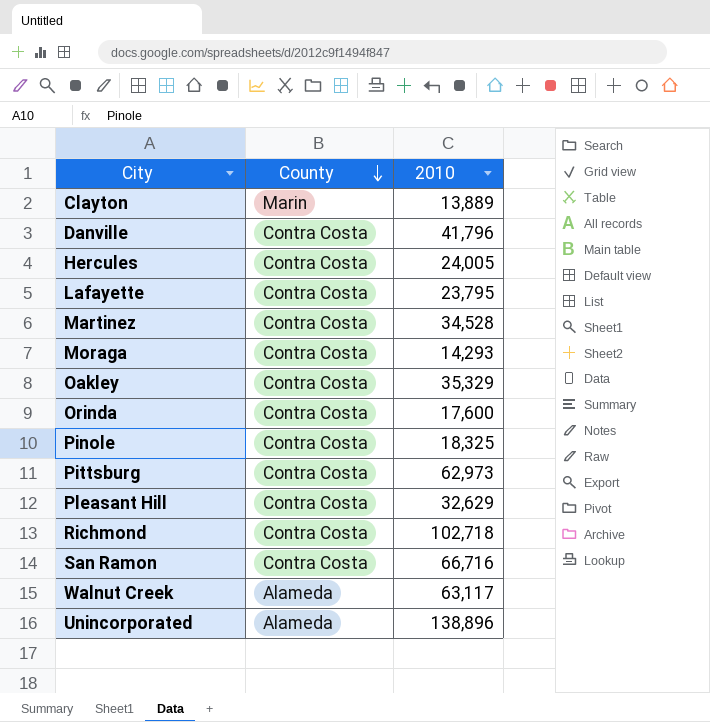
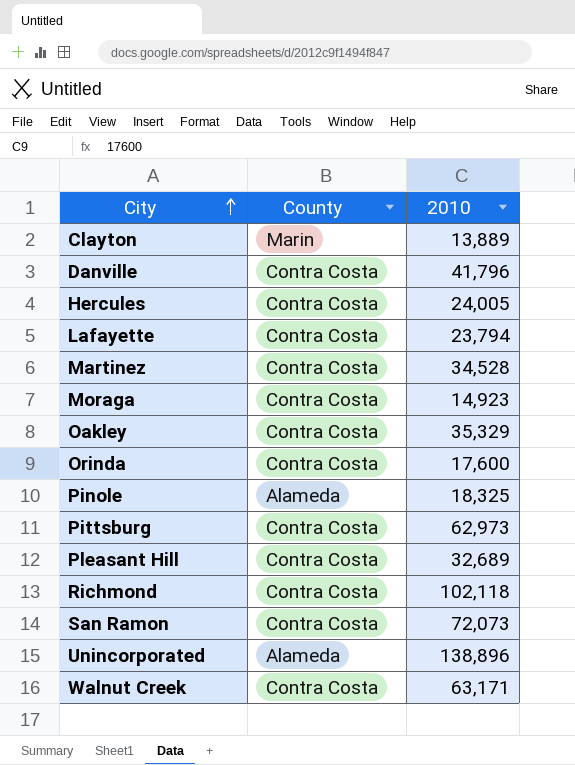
row order: County descending -> City ascending
Lafayette | 2010: 23,795 -> 23,794
Moraga | 2010: 14,293 -> 14,923
Pinole | County: Contra Costa -> Alameda
Pleasant Hill | 2010: 32,629 -> 32,689
Richmond | 2010: 102,718 -> 102,118
San Ramon | 2010: 66,716 -> 72,073
Walnut Creek | County: Alameda -> Contra Costa
Walnut Creek | 2010: 63,117 -> 63,171

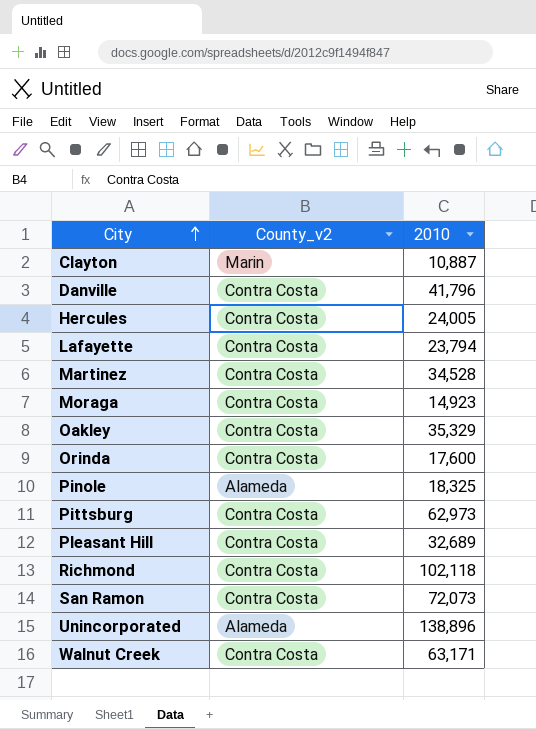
column name: County -> County_v2
Clayton | 2010: 13,889 -> 10,887

